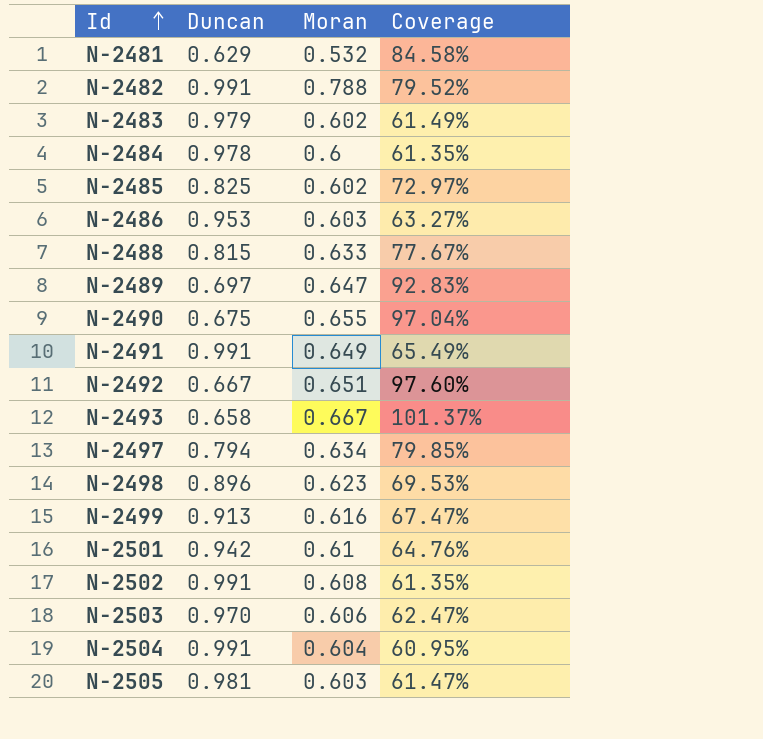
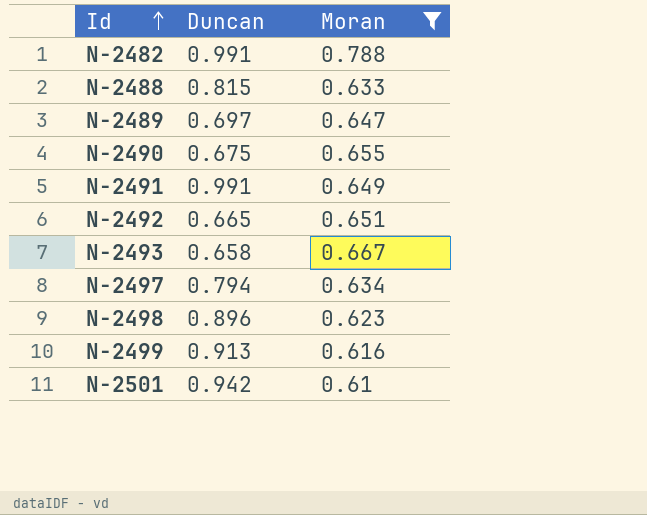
filter: none -> Moran >= 0.61
column Coverage | formula: [Moran] / [Duncan] -> none
N-2492 | Duncan: 0.667 -> 0.665

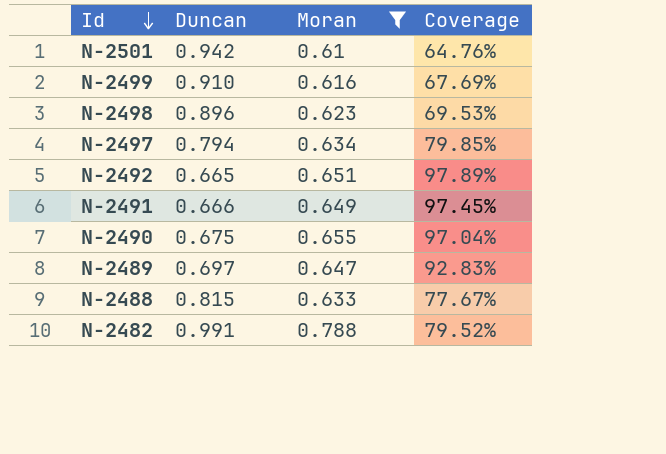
row order: Id ascending -> Id descending
column Coverage | formula: none -> [Moran] / [Duncan]
row N-2493: 0.658 | 0.667 -> none
N-2499 | Duncan: 0.913 -> 0.910
N-2491 | Duncan: 0.991 -> 0.666

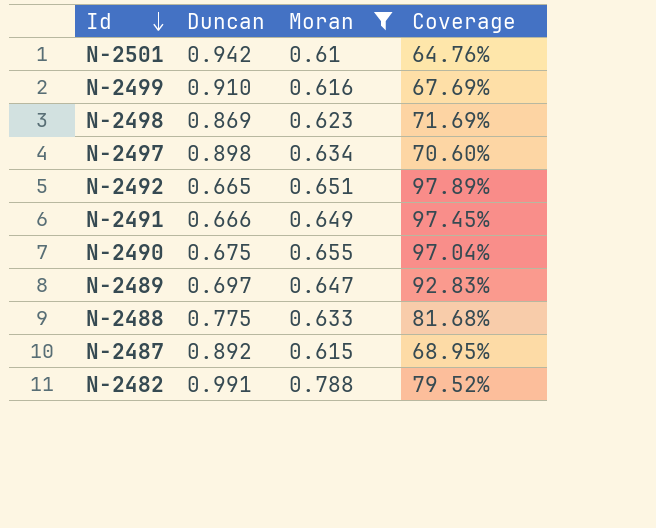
N-2498 | Duncan: 0.896 -> 0.869
N-2498 | Coverage: 69.53% -> 71.69%
N-2497 | Duncan: 0.794 -> 0.898
N-2497 | Coverage: 79.85% -> 70.60%
N-2488 | Duncan: 0.815 -> 0.775
N-2488 | Coverage: 77.67% -> 81.68%
row N-2487: none -> 0.892 | 0.615 | 68.95%

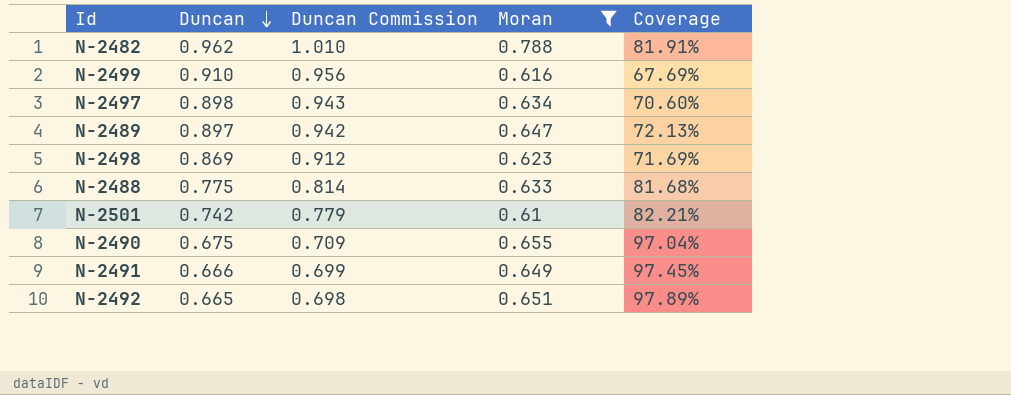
row order: Id descending -> Duncan descending
column Duncan Commission | formula: none -> [Duncan] * 1.05
row N-2487: 0.892 | 0.615 | 68.95% -> none
N-2482 | Duncan: 0.991 -> 0.962
N-2482 | Coverage: 79.52% -> 81.91%
N-2489 | Duncan: 0.697 -> 0.897
N-2489 | Coverage: 92.83% -> 72.13%
N-2501 | Duncan: 0.942 -> 0.742
N-2501 | Coverage: 64.76% -> 82.21%

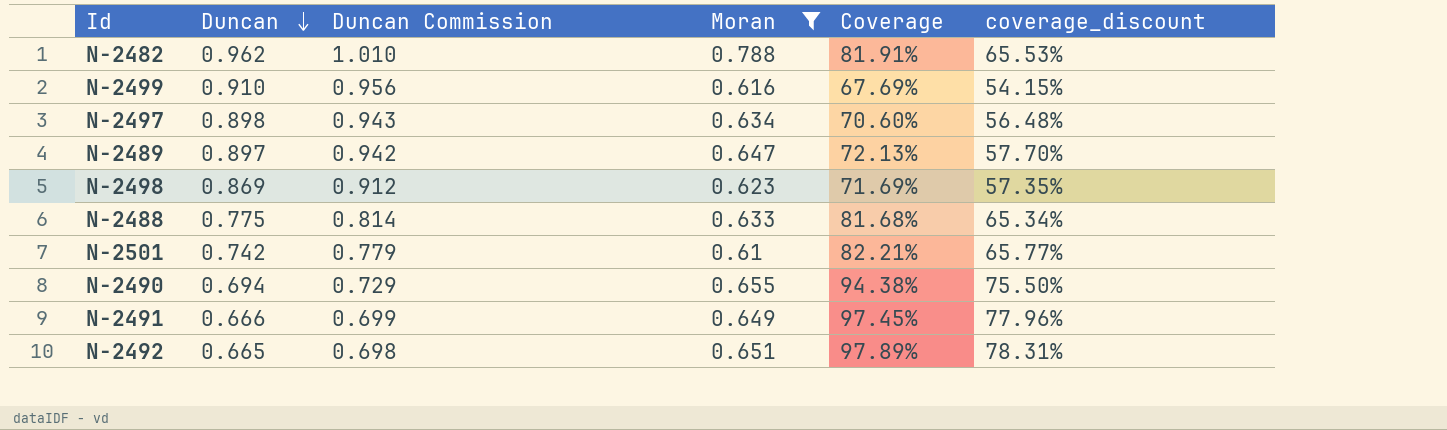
column coverage_discount | formula: none -> [Coverage] * 0.8
N-2490 | Duncan: 0.675 -> 0.694
N-2490 | Duncan Commission: 0.709 -> 0.729
N-2490 | Coverage: 97.04% -> 94.38%

